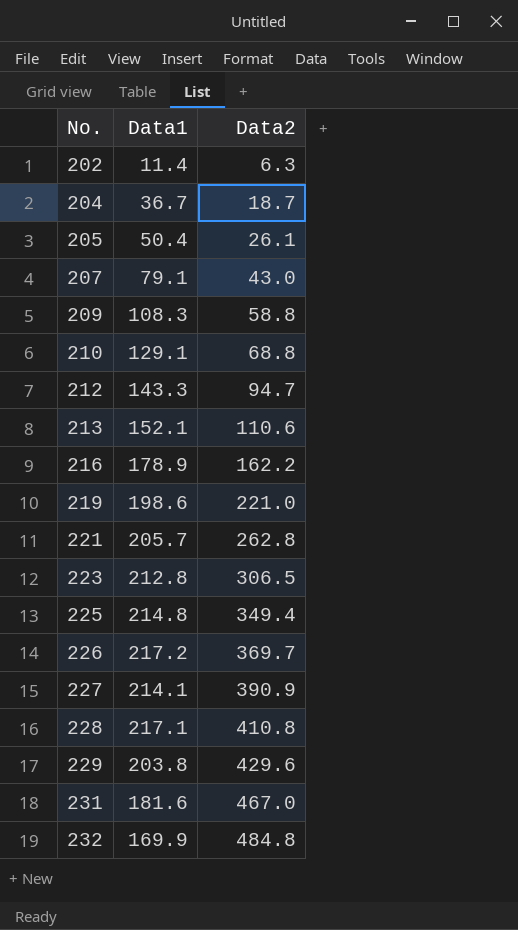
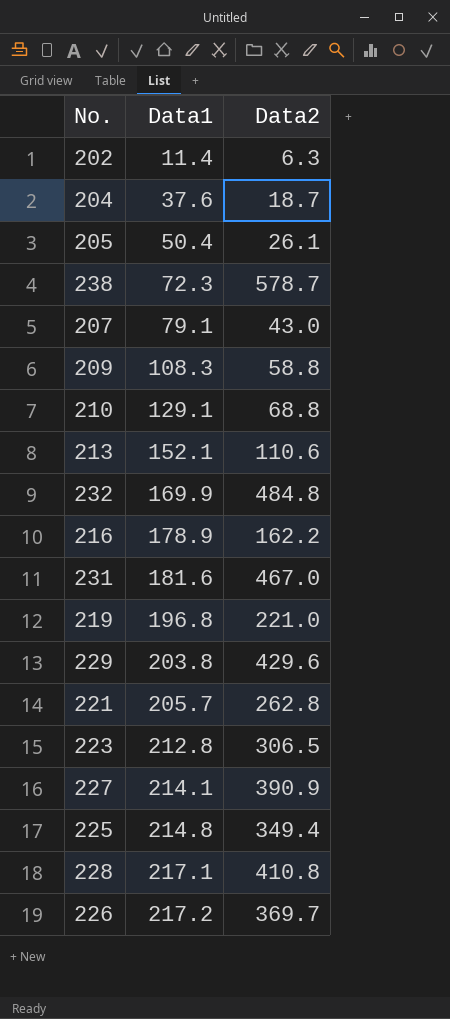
row order: No. ascending -> Data1 ascending
row 212: 143.3 | 94.7 -> none
204 | Data1: 36.7 -> 37.6
row 238: none -> 72.3 | 578.7
219 | Data1: 198.6 -> 196.8

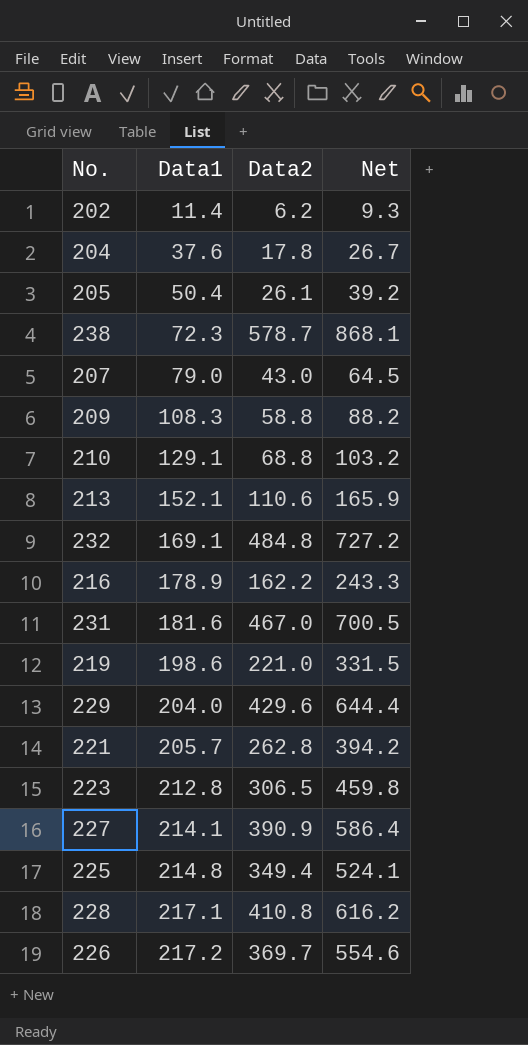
column Net | formula: none -> [Data2] * 1.5
202 | Data2: 6.3 -> 6.2
204 | Data2: 18.7 -> 17.8
207 | Data1: 79.1 -> 79.0
232 | Data1: 169.9 -> 169.1
219 | Data1: 196.8 -> 198.6
229 | Data1: 203.8 -> 204.0

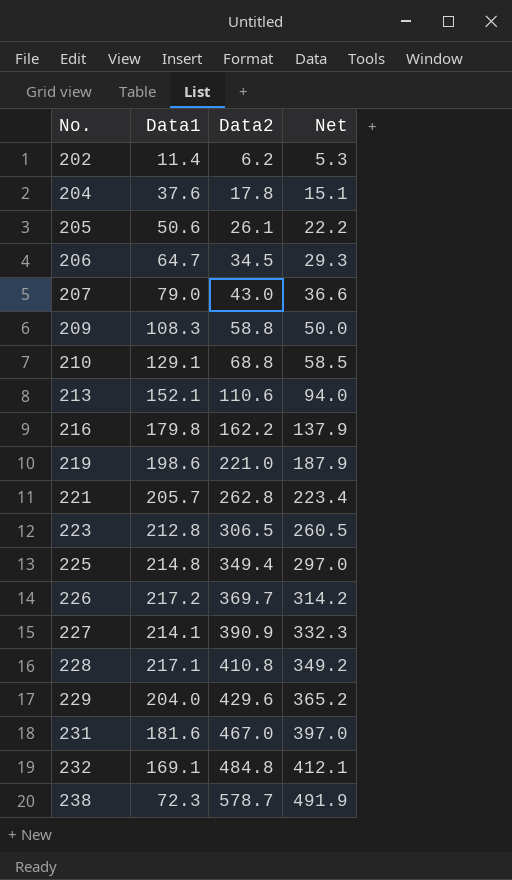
row order: Data1 ascending -> No. ascending
column Net | formula: [Data2] * 1.5 -> [Data2] * 0.85
205 | Data1: 50.4 -> 50.6
row 206: none -> 64.7 | 34.5 | 29.3
216 | Data1: 178.9 -> 179.8

